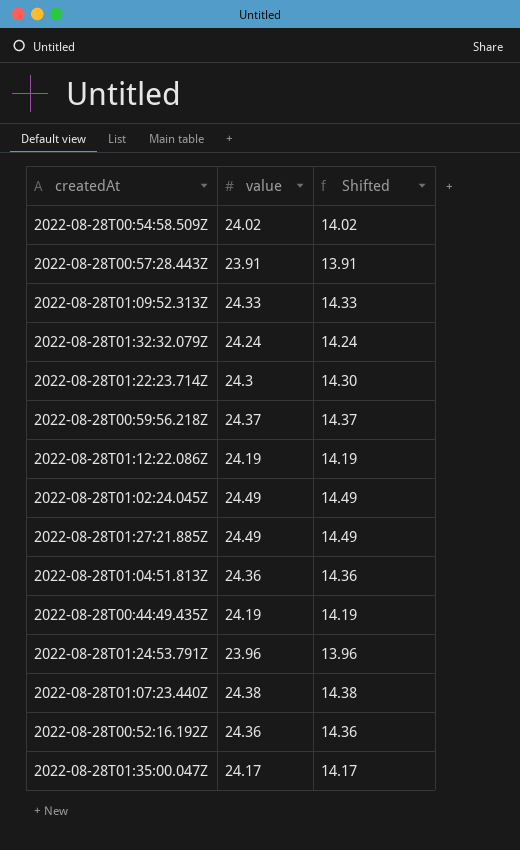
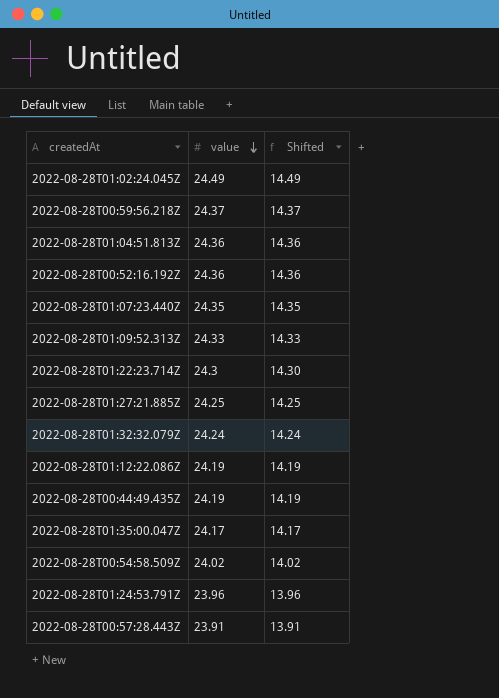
row order: none -> value descending
2022-08-28T01:07:23.440Z | value: 24.38 -> 24.35
2022-08-28T01:07:23.440Z | Shifted: 14.38 -> 14.35
2022-08-28T01:27:21.885Z | value: 24.49 -> 24.25
2022-08-28T01:27:21.885Z | Shifted: 14.49 -> 14.25

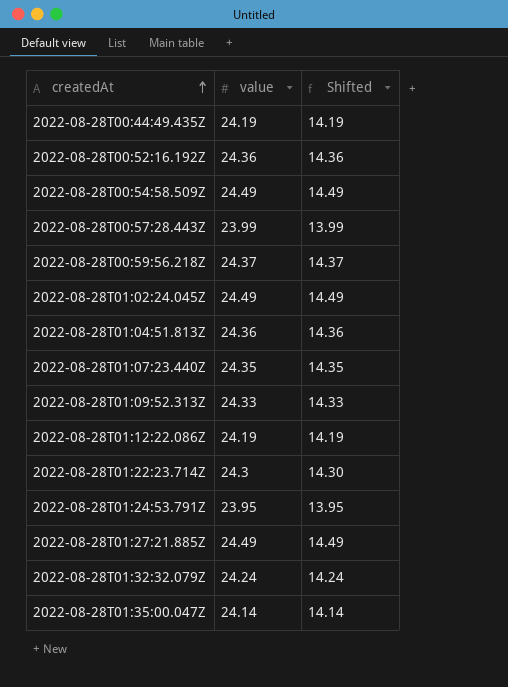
row order: value descending -> createdAt ascending
2022-08-28T00:54:58.509Z | value: 24.02 -> 24.49
2022-08-28T00:54:58.509Z | Shifted: 14.02 -> 14.49
2022-08-28T00:57:28.443Z | value: 23.91 -> 23.99
2022-08-28T00:57:28.443Z | Shifted: 13.91 -> 13.99
2022-08-28T01:24:53.791Z | value: 23.96 -> 23.95
2022-08-28T01:24:53.791Z | Shifted: 13.96 -> 13.95
2022-08-28T01:27:21.885Z | value: 24.25 -> 24.49
2022-08-28T01:27:21.885Z | Shifted: 14.25 -> 14.49
2022-08-28T01:35:00.047Z | value: 24.17 -> 24.14
2022-08-28T01:35:00.047Z | Shifted: 14.17 -> 14.14

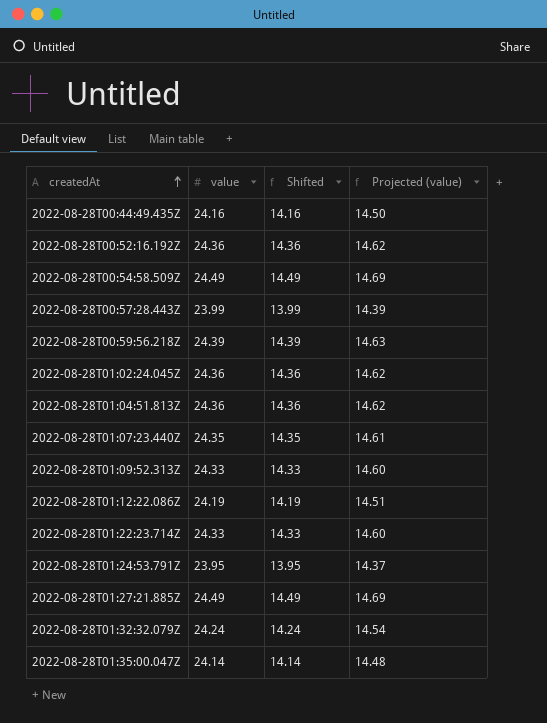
column Projected (value) | formula: none -> [value] * 0.6
2022-08-28T00:44:49.435Z | value: 24.19 -> 24.16
2022-08-28T00:44:49.435Z | Shifted: 14.19 -> 14.16
2022-08-28T00:59:56.218Z | value: 24.37 -> 24.39
2022-08-28T00:59:56.218Z | Shifted: 14.37 -> 14.39
2022-08-28T01:02:24.045Z | value: 24.49 -> 24.36
2022-08-28T01:02:24.045Z | Shifted: 14.49 -> 14.36
2022-08-28T01:22:23.714Z | value: 24.3 -> 24.33
2022-08-28T01:22:23.714Z | Shifted: 14.30 -> 14.33

